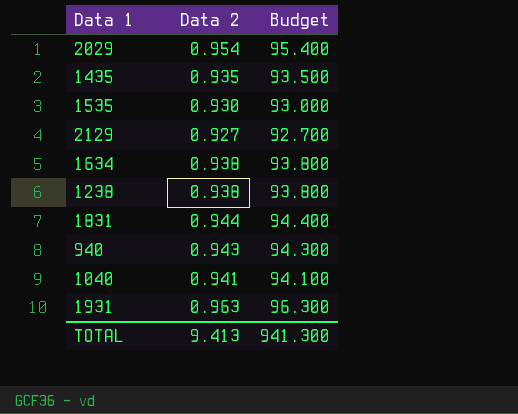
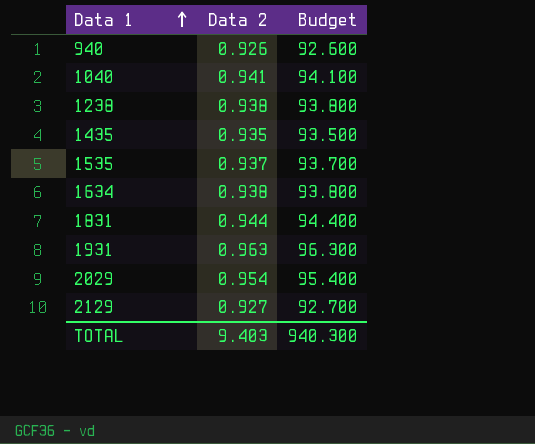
row order: none -> Data 1 ascending
940 | Data 2: 0.943 -> 0.926
940 | Budget: 94.300 -> 92.600
1535 | Data 2: 0.930 -> 0.937
1535 | Budget: 93.000 -> 93.700
TOTAL | Data 2: 9.413 -> 9.403
TOTAL | Budget: 941.300 -> 940.300

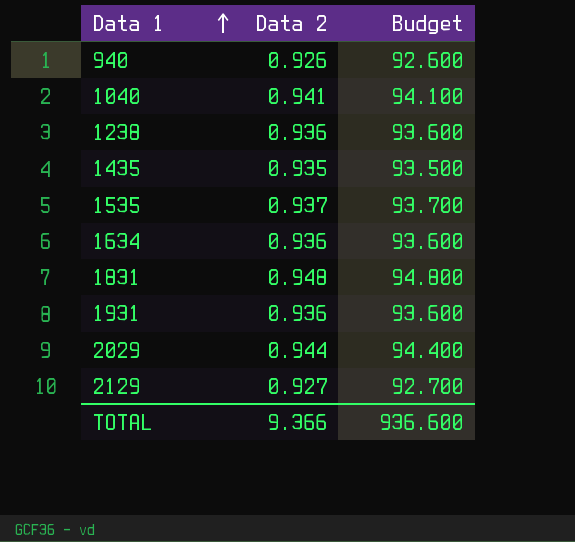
1238 | Data 2: 0.938 -> 0.936
1238 | Budget: 93.800 -> 93.600
1634 | Data 2: 0.938 -> 0.936
1634 | Budget: 93.800 -> 93.600
1831 | Data 2: 0.944 -> 0.948
1831 | Budget: 94.400 -> 94.800
1931 | Data 2: 0.963 -> 0.936
1931 | Budget: 96.300 -> 93.600
2029 | Data 2: 0.954 -> 0.944
2029 | Budget: 95.400 -> 94.400
TOTAL | Data 2: 9.403 -> 9.366
TOTAL | Budget: 940.300 -> 936.600

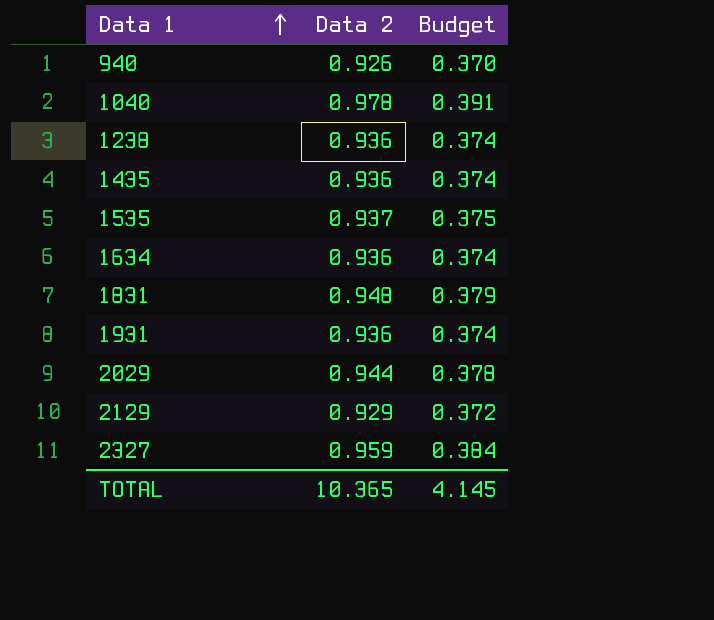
column Budget | formula: [Data 2] * 100 -> [Data 2] * 0.4
1040 | Data 2: 0.941 -> 0.978
1435 | Data 2: 0.935 -> 0.936
2129 | Data 2: 0.927 -> 0.929
row 2327: none -> 0.959 | 0.384
TOTAL | Data 2: 9.366 -> 10.365
TOTAL | Budget: 936.600 -> 4.145

